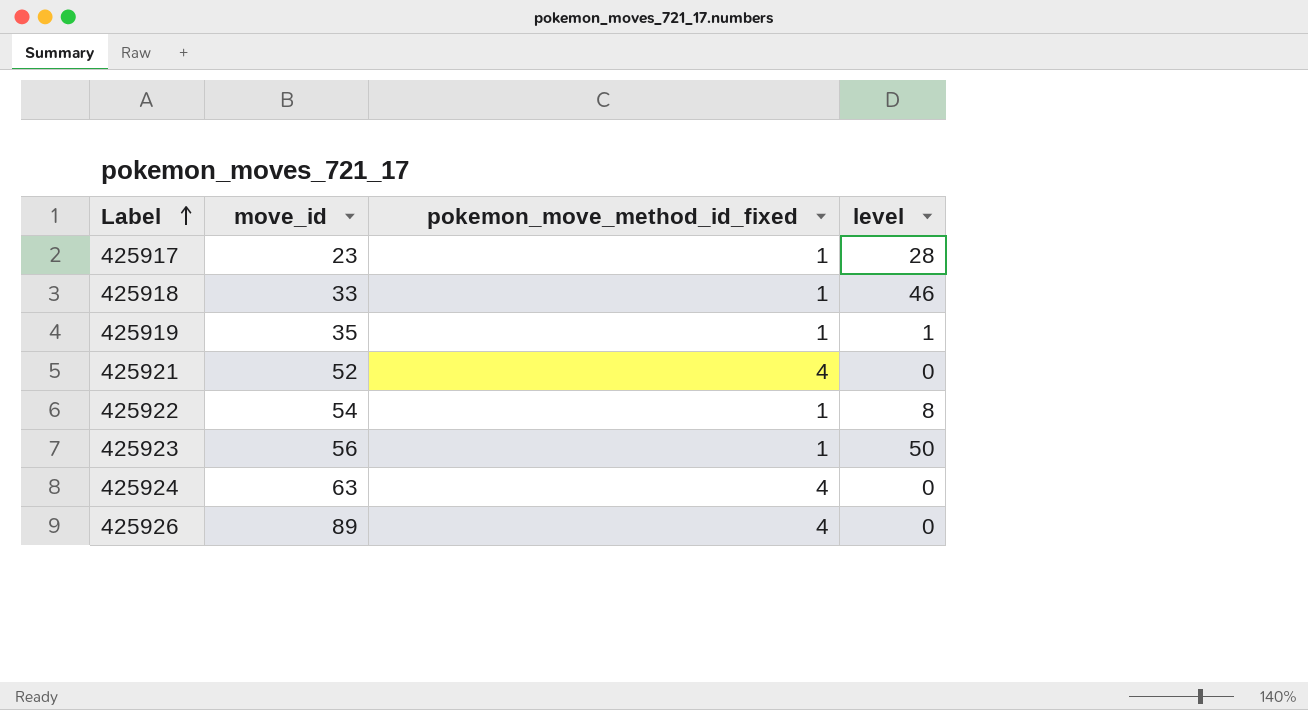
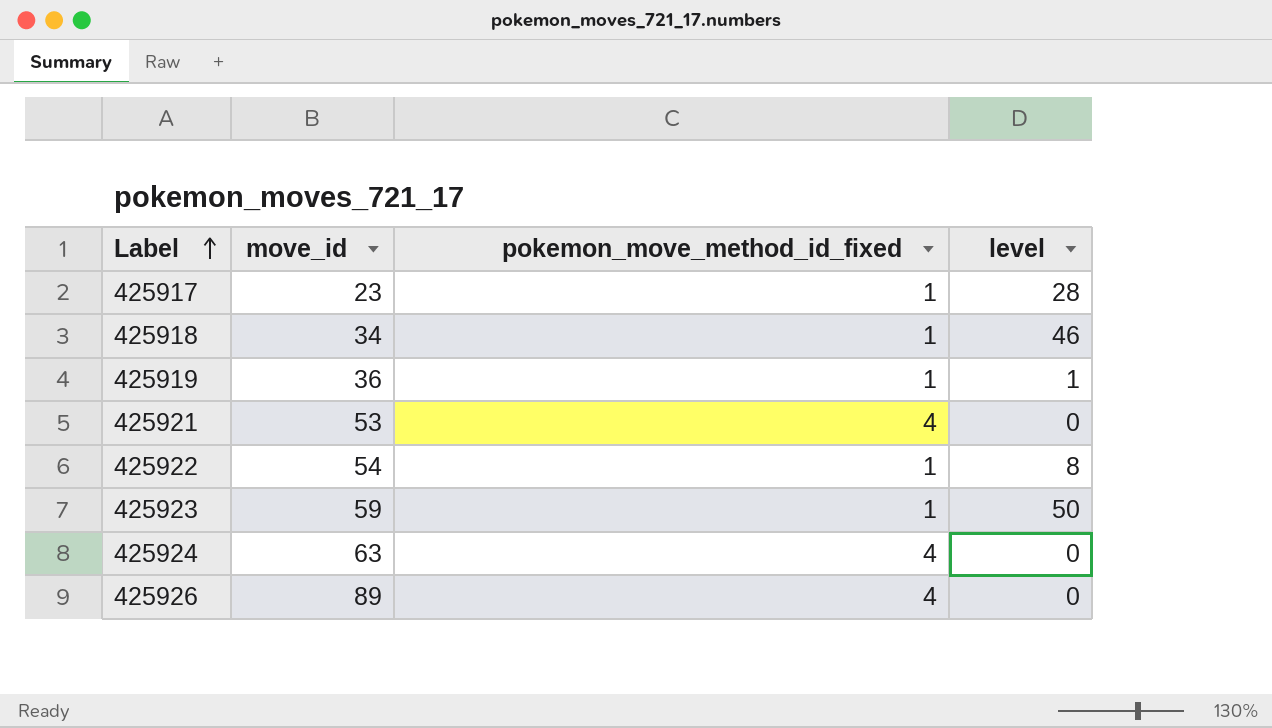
425918 | move_id: 33 -> 34
425919 | move_id: 35 -> 36
425921 | move_id: 52 -> 53
425923 | move_id: 56 -> 59

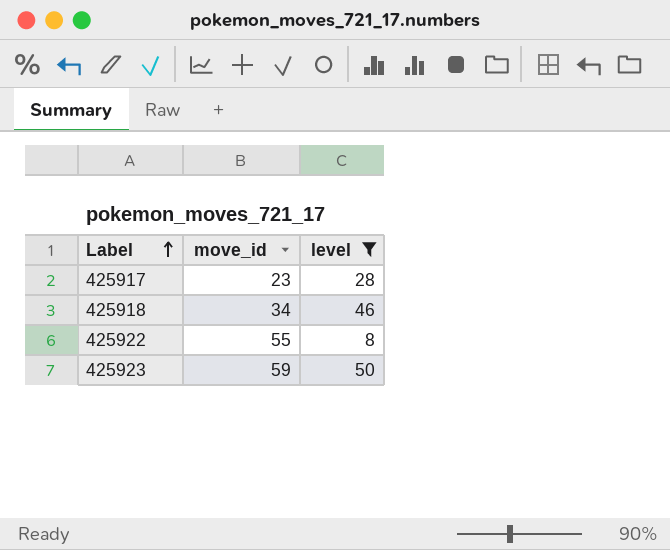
filter: none -> level >= 8
column pokemon_move_method_id_fixed | position: 3 -> none
425922 | move_id: 54 -> 55

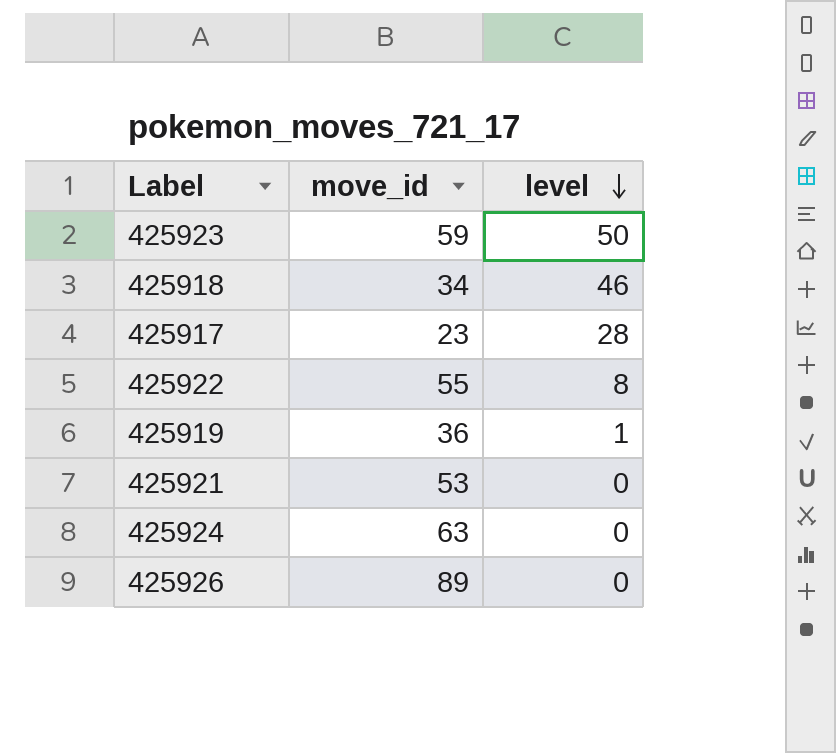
filter: level >= 8 -> none
row order: Label ascending -> level descending

